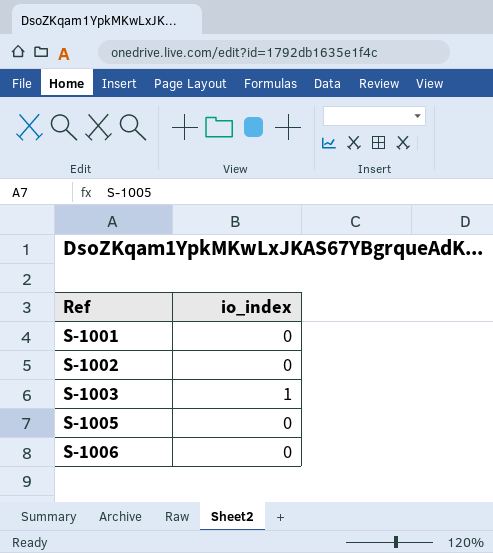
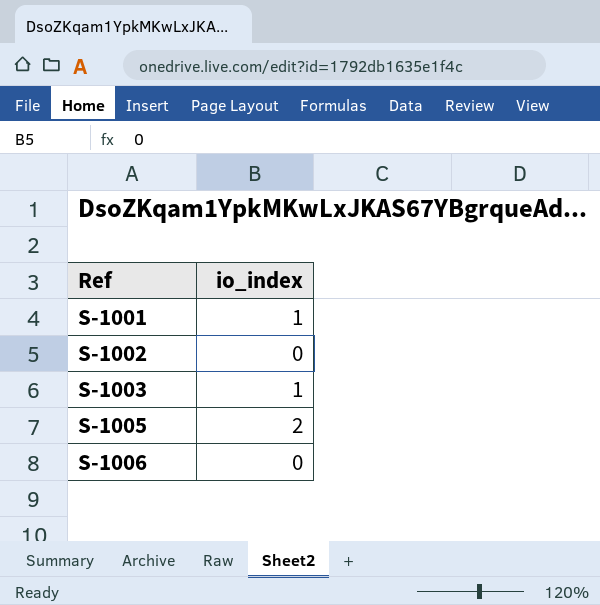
S-1001 | io_index: 0 -> 1
S-1005 | io_index: 0 -> 2

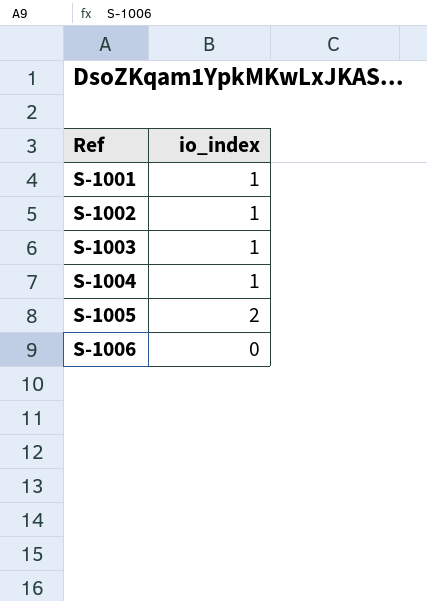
S-1002 | io_index: 0 -> 1
row S-1004: none -> 1

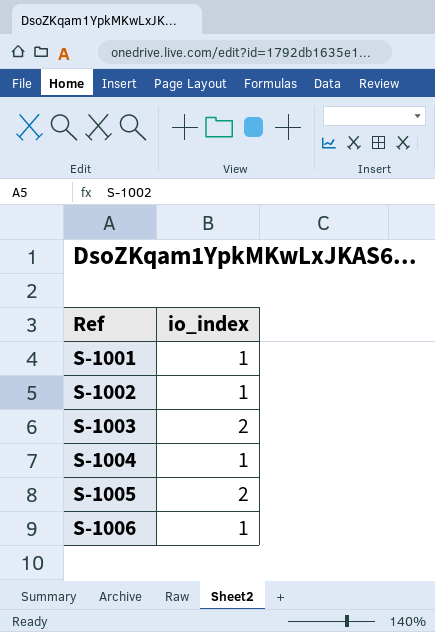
S-1003 | io_index: 1 -> 2
S-1006 | io_index: 0 -> 1

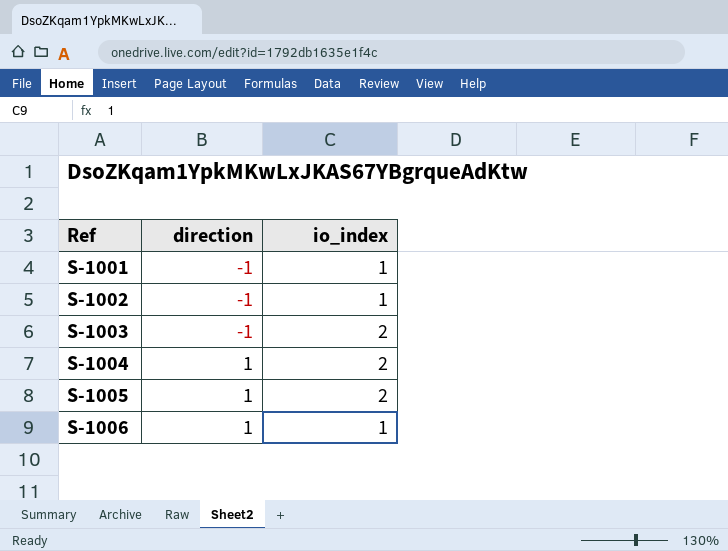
column direction | position: none -> 2
S-1004 | io_index: 1 -> 2

